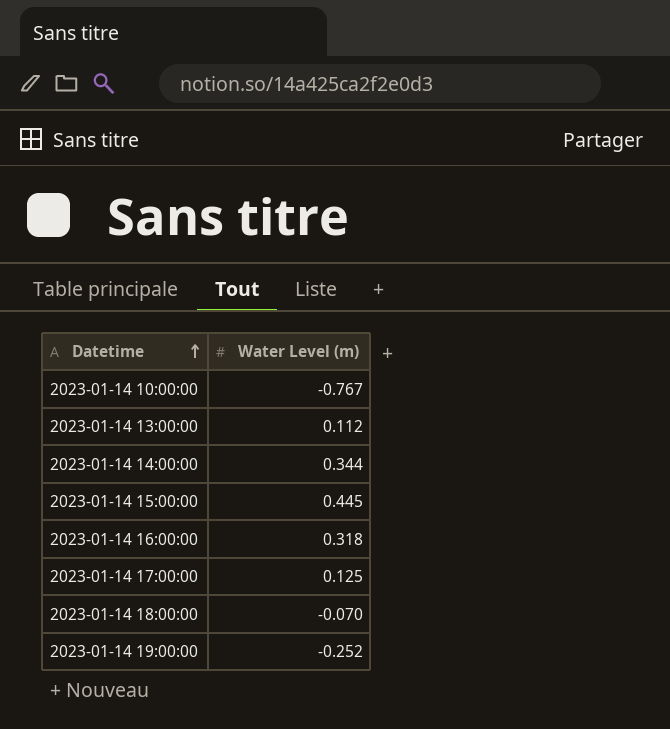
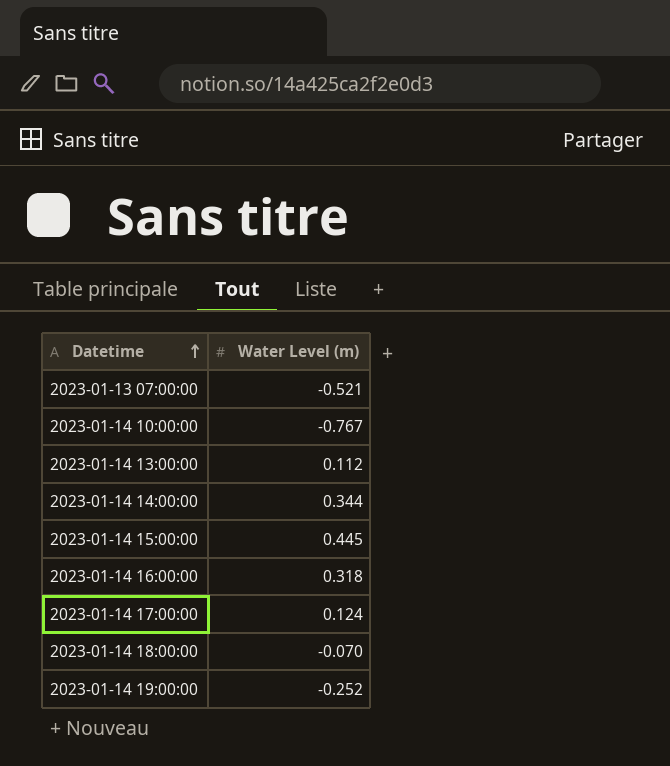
row 2023-01-13 07:00:00: none -> -0.521
2023-01-14 17:00:00 | Water Level (m): 0.125 -> 0.124

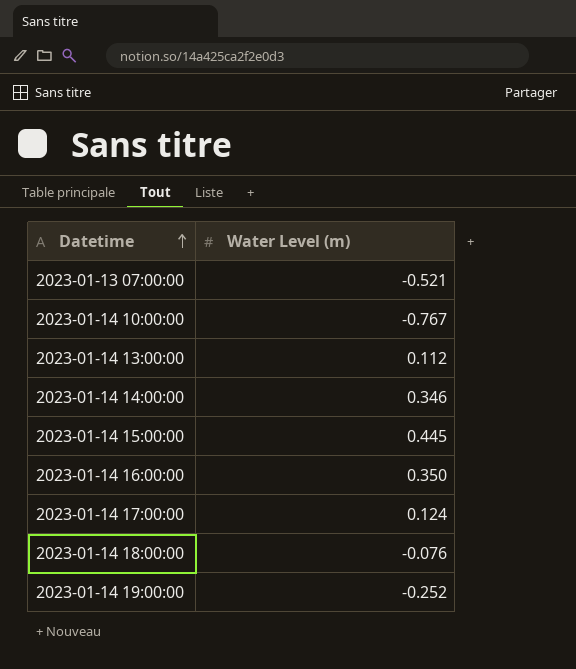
2023-01-14 14:00:00 | Water Level (m): 0.344 -> 0.346
2023-01-14 16:00:00 | Water Level (m): 0.318 -> 0.350
2023-01-14 18:00:00 | Water Level (m): -0.070 -> -0.076

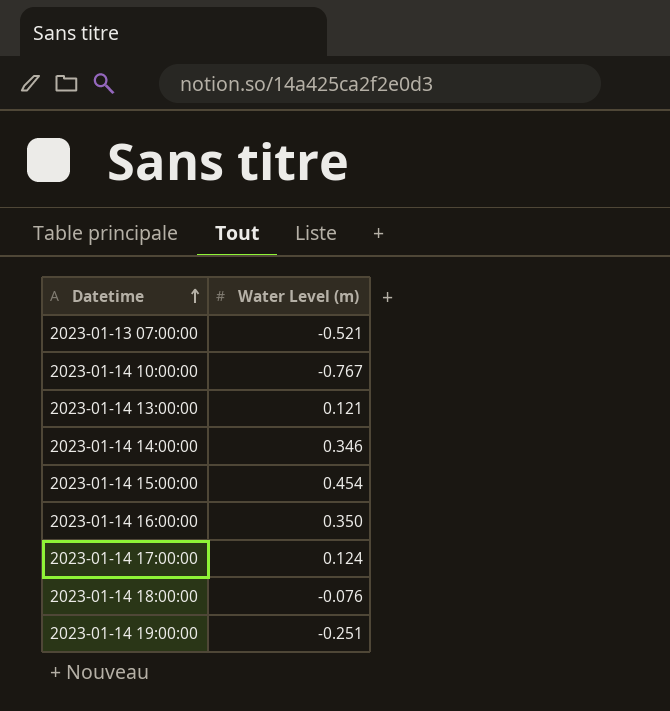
2023-01-14 13:00:00 | Water Level (m): 0.112 -> 0.121
2023-01-14 15:00:00 | Water Level (m): 0.445 -> 0.454
2023-01-14 19:00:00 | Water Level (m): -0.252 -> -0.251

